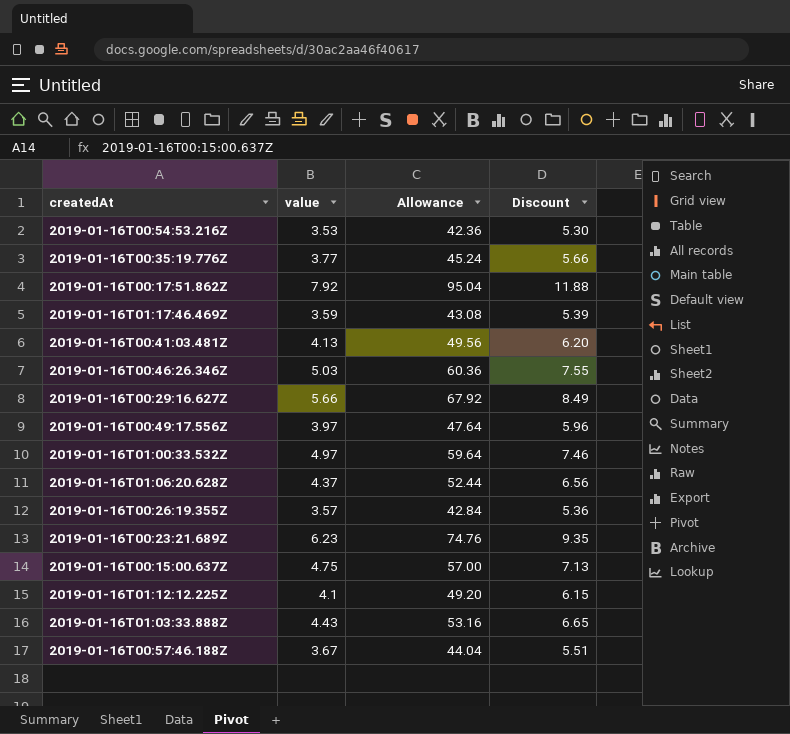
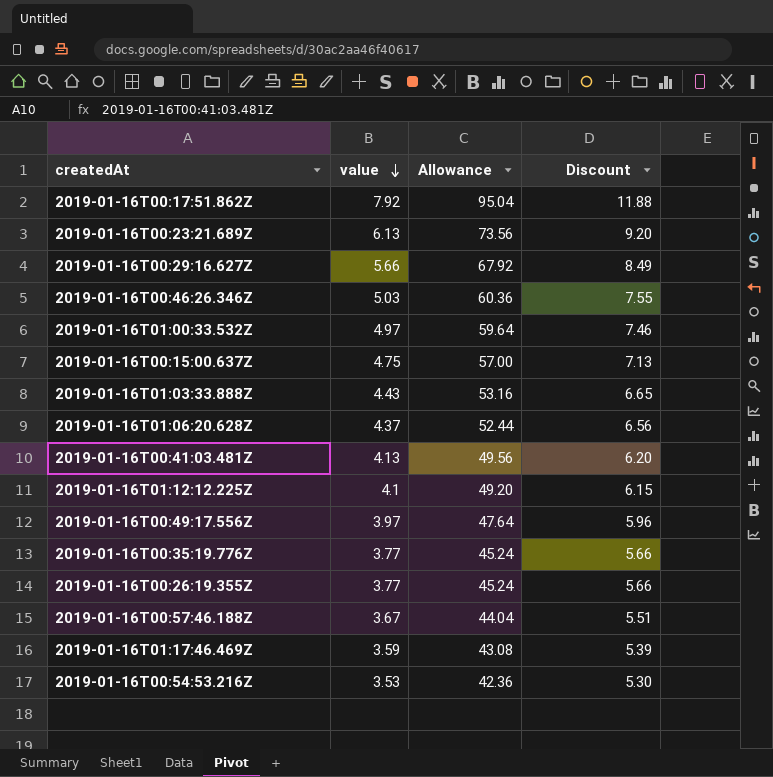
row order: none -> value descending
2019-01-16T00:23:21.689Z | value: 6.23 -> 6.13
2019-01-16T00:23:21.689Z | Allowance: 74.76 -> 73.56
2019-01-16T00:23:21.689Z | Discount: 9.35 -> 9.20
2019-01-16T00:26:19.355Z | value: 3.57 -> 3.77
2019-01-16T00:26:19.355Z | Allowance: 42.84 -> 45.24
2019-01-16T00:26:19.355Z | Discount: 5.36 -> 5.66

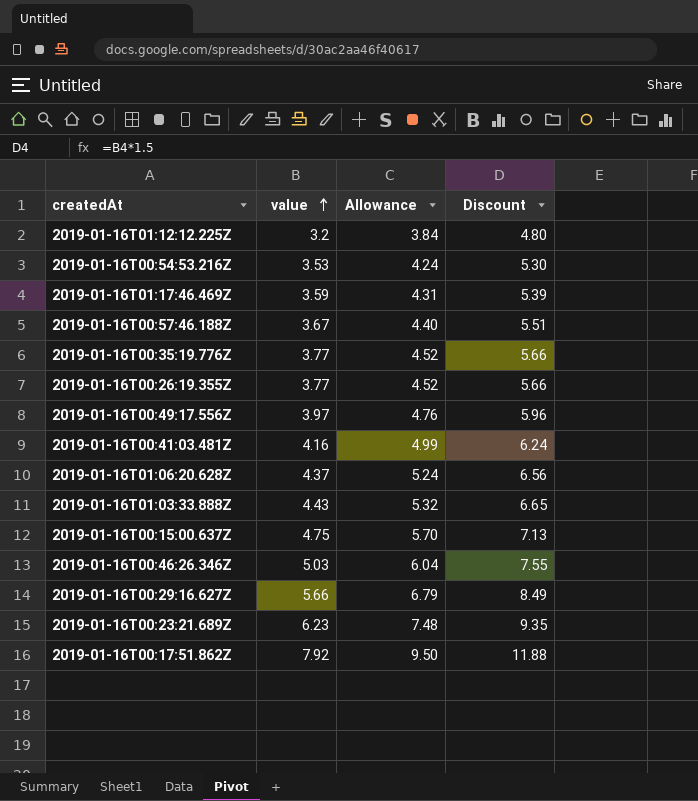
row order: value descending -> value ascending
column Allowance | formula: [value] * 12 -> [value] * 1.2
row 2019-01-16T01:00:33.532Z: 4.97 | 59.64 | 7.46 -> none
2019-01-16T01:12:12.225Z | value: 4.1 -> 3.2
2019-01-16T01:12:12.225Z | Discount: 6.15 -> 4.80
2019-01-16T00:41:03.481Z | value: 4.13 -> 4.16
2019-01-16T00:41:03.481Z | Discount: 6.20 -> 6.24
2019-01-16T00:23:21.689Z | value: 6.13 -> 6.23
2019-01-16T00:23:21.689Z | Discount: 9.20 -> 9.35

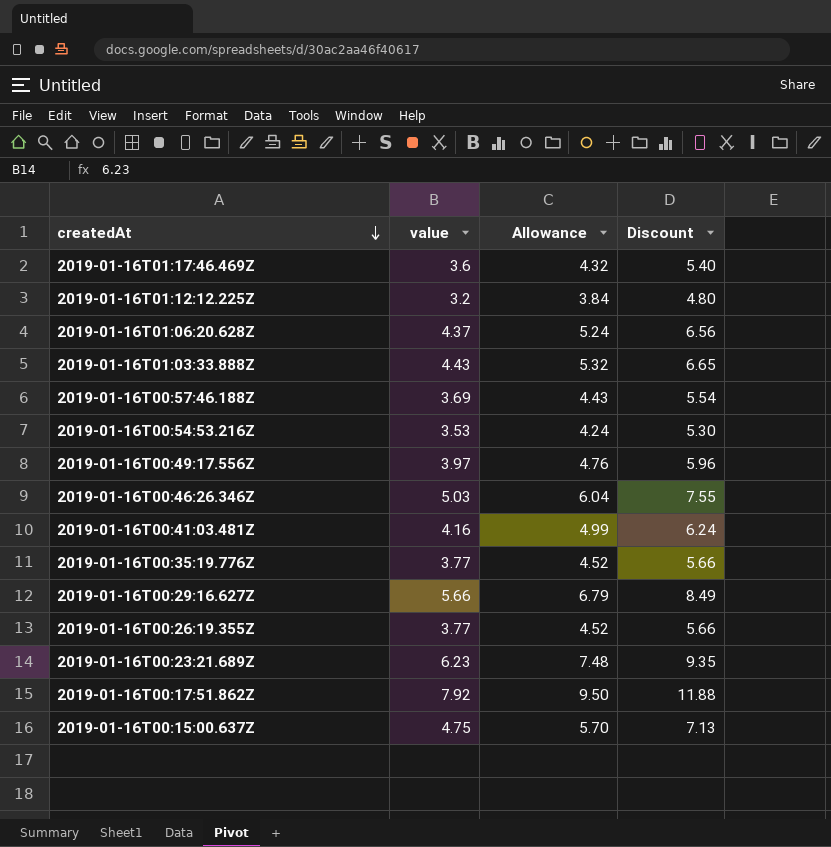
row order: value ascending -> createdAt descending
2019-01-16T01:17:46.469Z | value: 3.59 -> 3.6
2019-01-16T01:17:46.469Z | Allowance: 4.31 -> 4.32
2019-01-16T01:17:46.469Z | Discount: 5.39 -> 5.40
2019-01-16T00:57:46.188Z | value: 3.67 -> 3.69
2019-01-16T00:57:46.188Z | Allowance: 4.40 -> 4.43
2019-01-16T00:57:46.188Z | Discount: 5.51 -> 5.54

